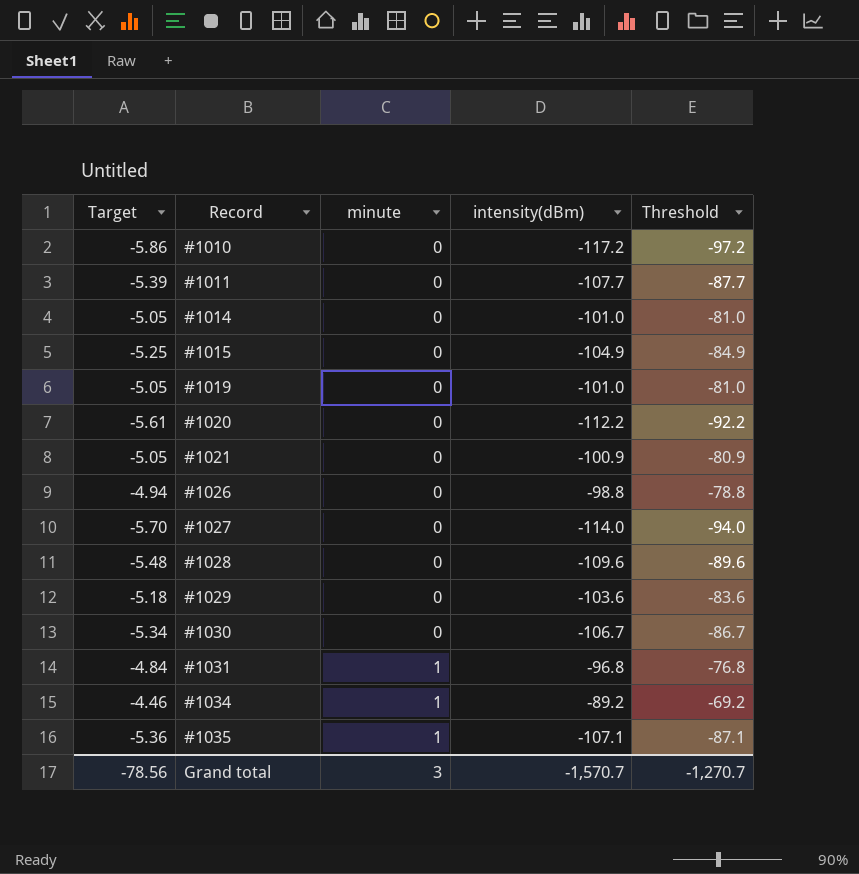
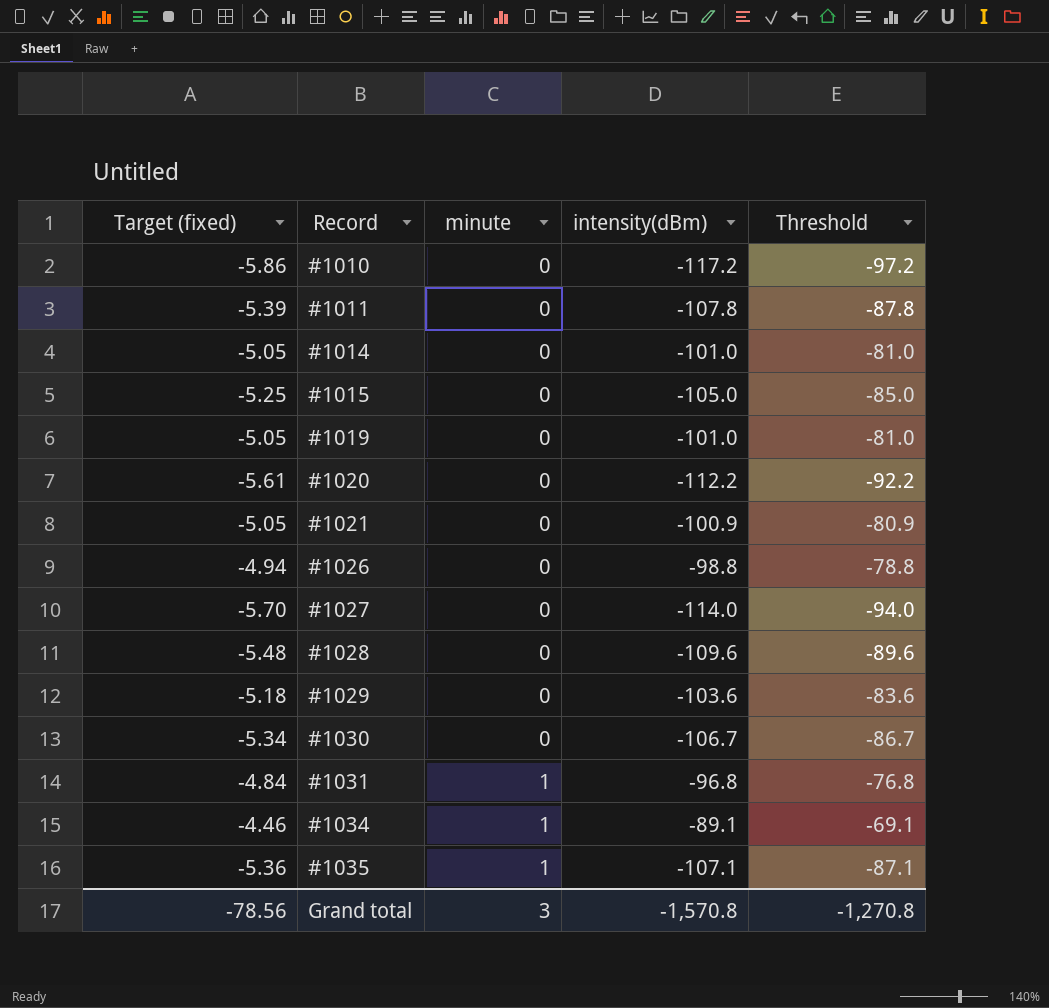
column name: Target -> Target (fixed)
#1011 | intensity(dBm): -107.7 -> -107.8
#1011 | Threshold: -87.7 -> -87.8
#1015 | intensity(dBm): -104.9 -> -105.0
#1015 | Threshold: -84.9 -> -85.0
#1034 | intensity(dBm): -89.2 -> -89.1
#1034 | Threshold: -69.2 -> -69.1
Grand total | intensity(dBm): -1,570.7 -> -1,570.8
Grand total | Threshold: -1,270.7 -> -1,270.8

